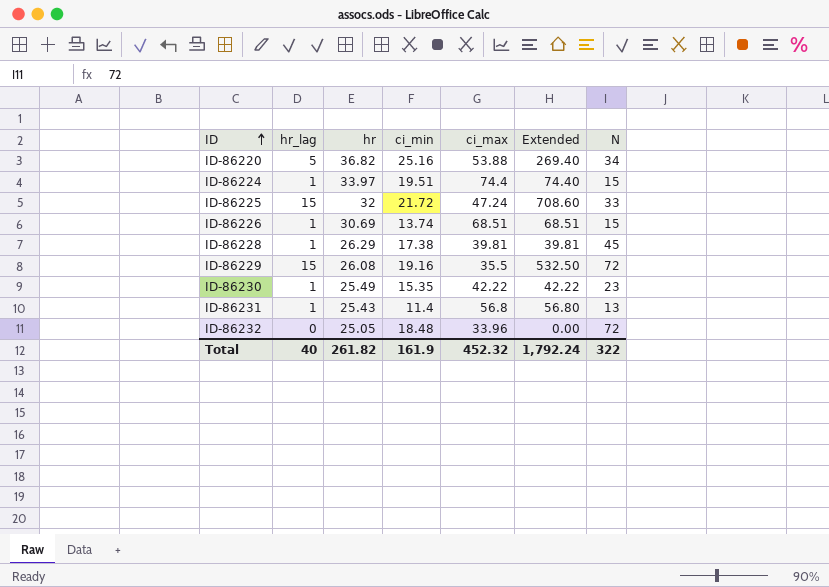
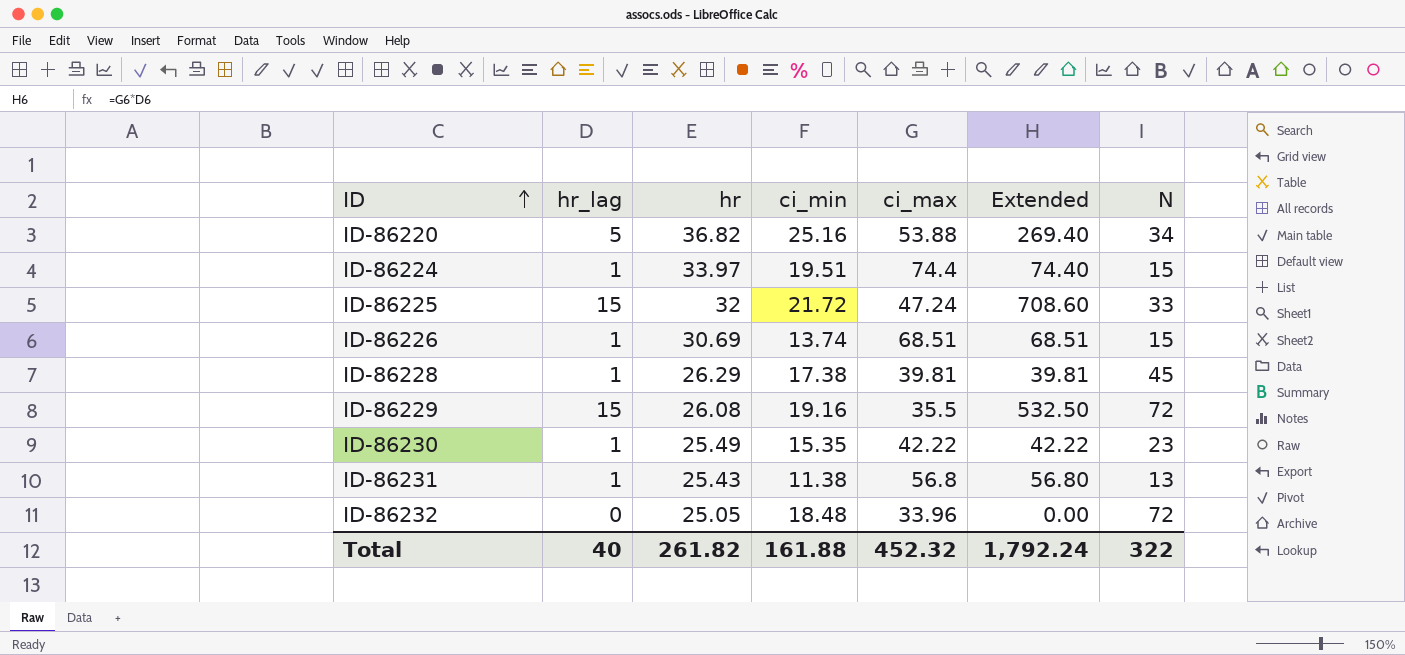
ID-86231 | ci_min: 11.4 -> 11.38
Total | ci_min: 161.9 -> 161.88

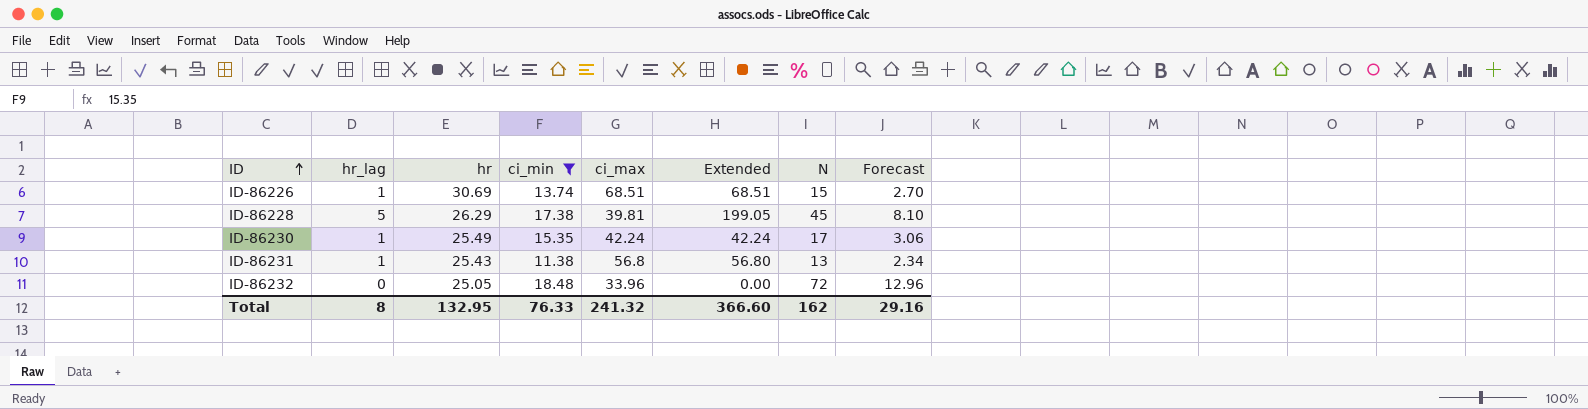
filter: none -> ci_min <= 18.48
column Forecast | formula: none -> [N] * 0.18
ID-86228 | hr_lag: 1 -> 5
ID-86228 | Extended: 39.81 -> 199.05
ID-86230 | ci_max: 42.22 -> 42.24
ID-86230 | Extended: 42.22 -> 42.24
ID-86230 | N: 23 -> 17
Total | hr_lag: 40 -> 8
Total | hr: 261.82 -> 132.95
Total | ci_min: 161.88 -> 76.33
Total | ci_max: 452.32 -> 241.32
Total | Extended: 1,792.24 -> 366.60
Total | N: 322 -> 162

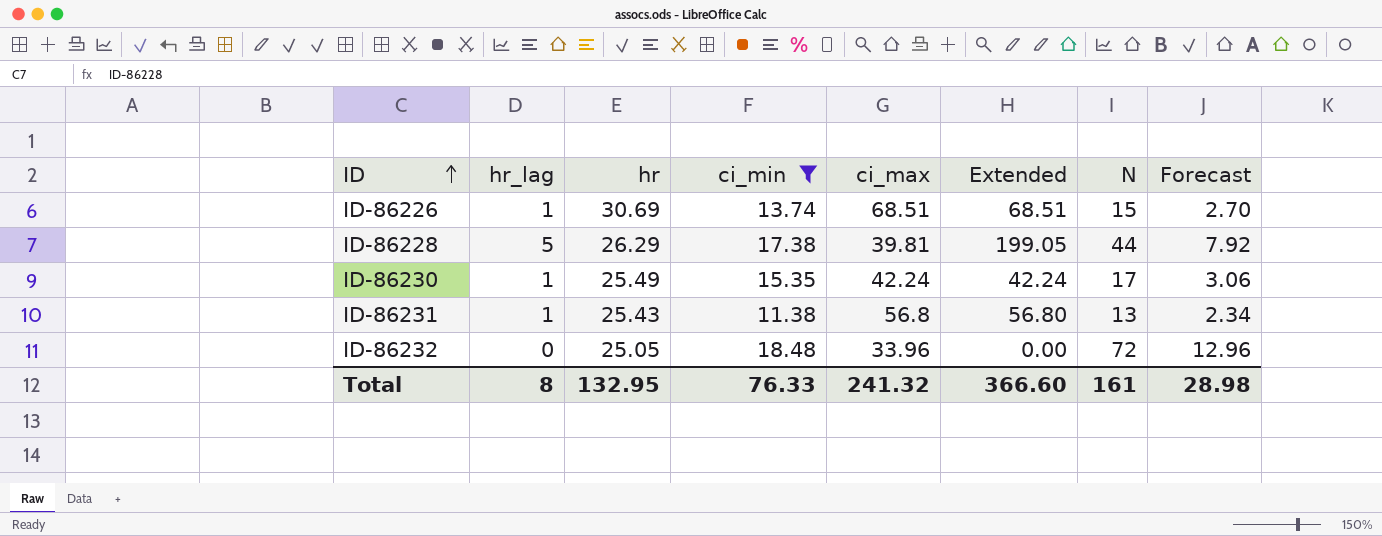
ID-86228 | N: 45 -> 44
ID-86228 | Forecast: 8.10 -> 7.92
Total | N: 162 -> 161
Total | Forecast: 29.16 -> 28.98

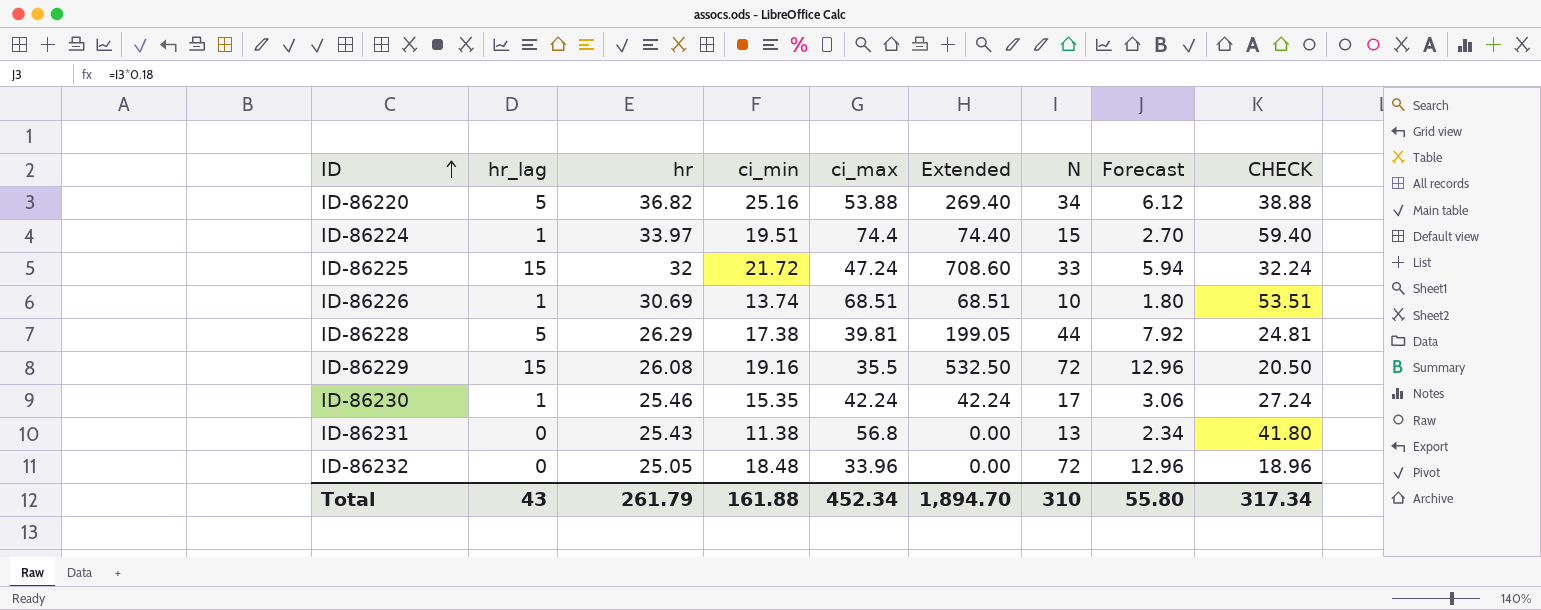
filter: ci_min <= 18.48 -> none
column CHECK | formula: none -> [ci_max] - 15
ID-86226 | N: 15 -> 10
ID-86226 | Forecast: 2.70 -> 1.80
ID-86230 | hr: 25.49 -> 25.46
ID-86231 | hr_lag: 1 -> 0
ID-86231 | Extended: 56.80 -> 0.00
Total | hr_lag: 8 -> 43
Total | hr: 132.95 -> 261.79
Total | ci_min: 76.33 -> 161.88
Total | ci_max: 241.32 -> 452.34
Total | Extended: 366.60 -> 1,894.70
Total | N: 161 -> 310
Total | Forecast: 28.98 -> 55.80

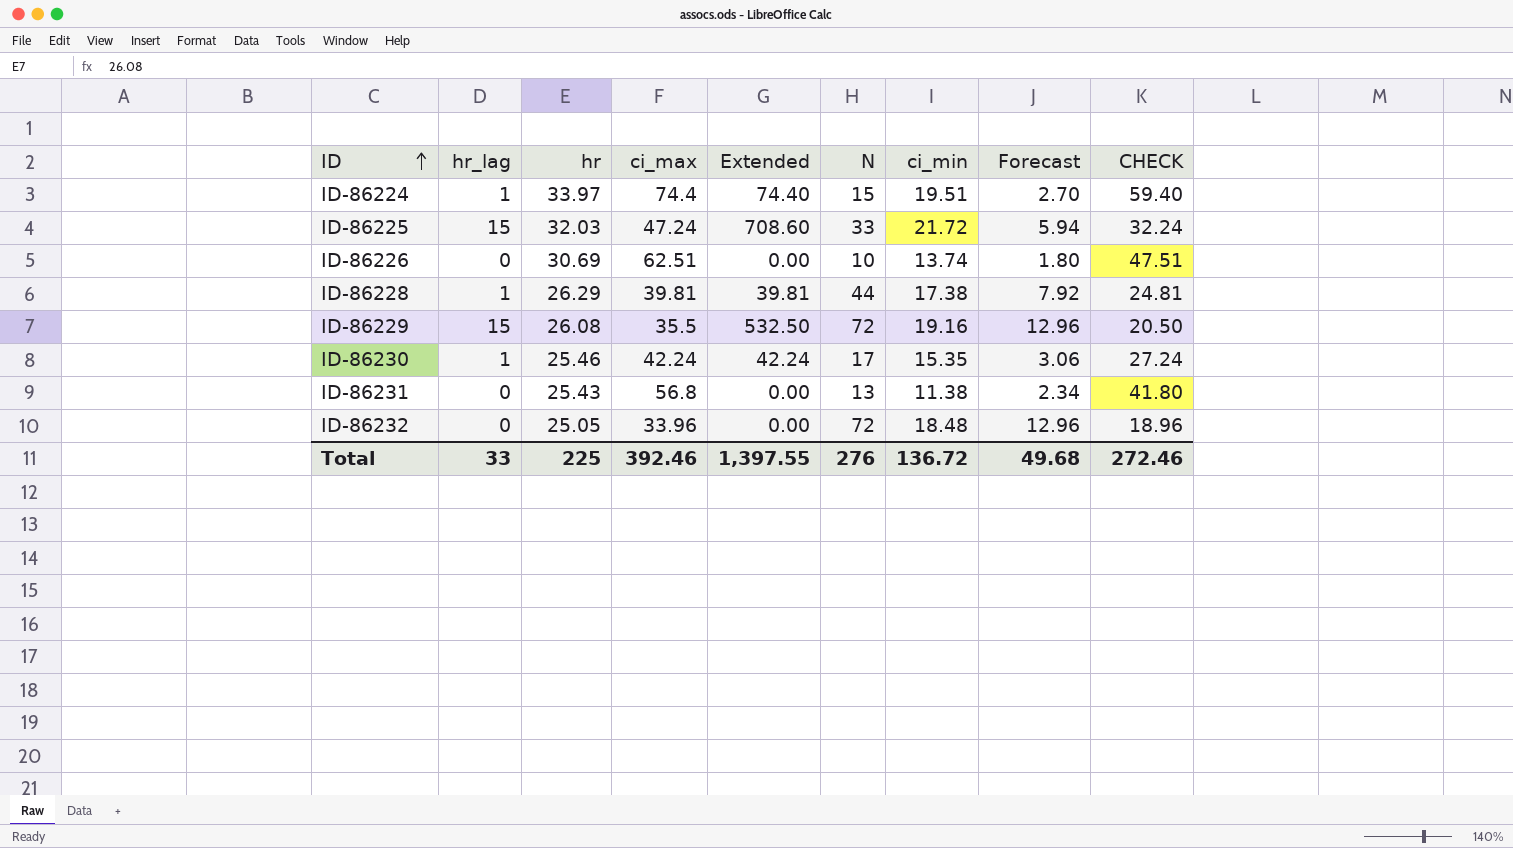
column ci_min | position: 4 -> 7
row ID-86220: 5 | 36.82 | 25.16 | 53.88 | 269.40 | 34 | 6.12 | 38.88 -> none
ID-86225 | hr: 32 -> 32.03
ID-86226 | hr_lag: 1 -> 0
ID-86226 | ci_max: 68.51 -> 62.51
ID-86226 | Extended: 68.51 -> 0.00
ID-86226 | CHECK: 53.51 -> 47.51
ID-86228 | hr_lag: 5 -> 1
ID-86228 | Extended: 199.05 -> 39.81
Total | hr_lag: 43 -> 33
Total | hr: 261.79 -> 225
Total | ci_max: 452.34 -> 392.46
Total | Extended: 1,894.70 -> 1,397.55
Total | N: 310 -> 276
Total | ci_min: 161.88 -> 136.72
Total | Forecast: 55.80 -> 49.68
Total | CHECK: 317.34 -> 272.46

